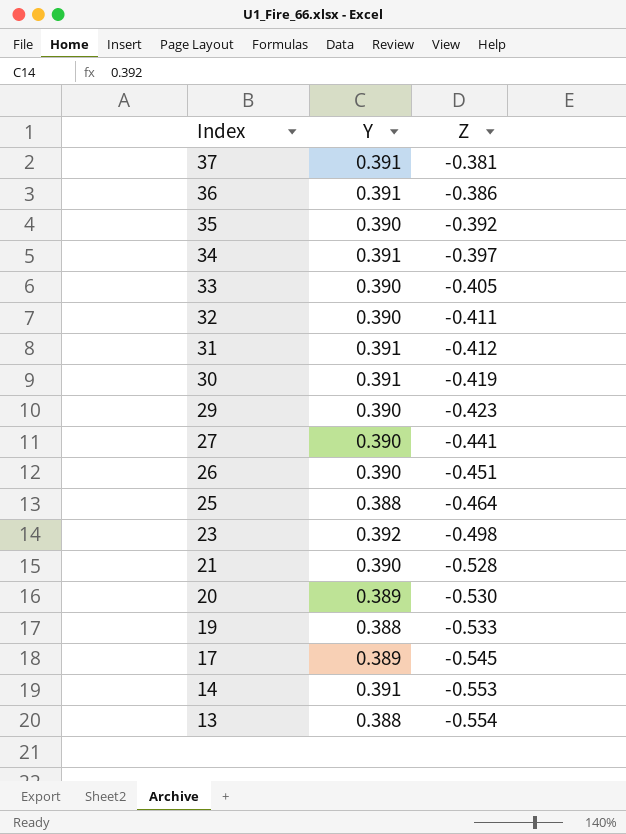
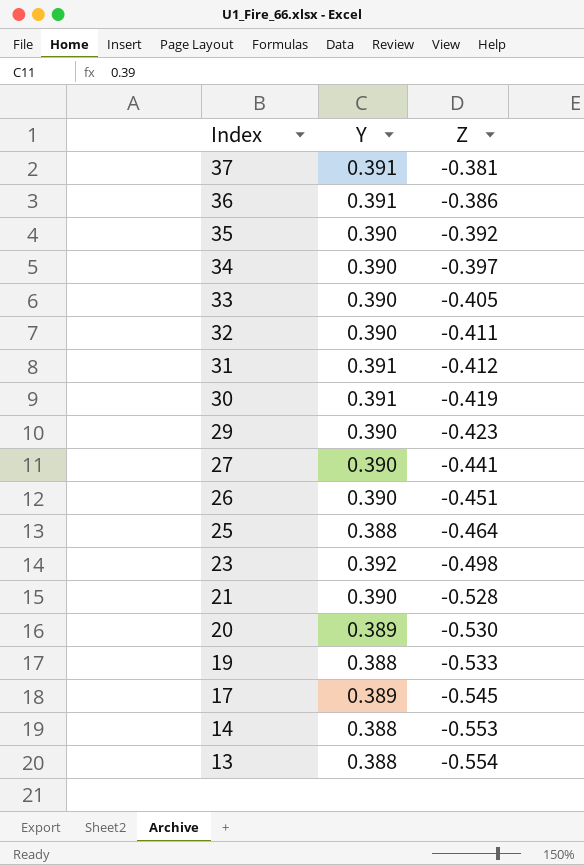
34 | Y: 0.391 -> 0.390
14 | Y: 0.391 -> 0.388

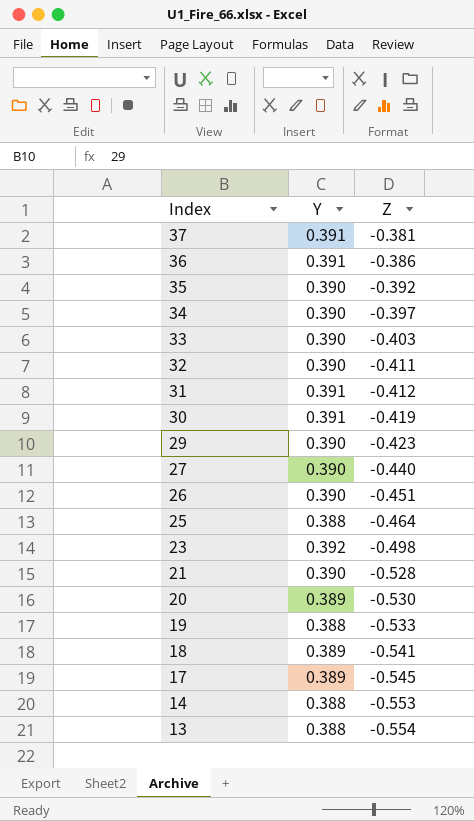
33 | Z: -0.405 -> -0.403
27 | Z: -0.441 -> -0.440
row 18: none -> 0.389 | -0.541

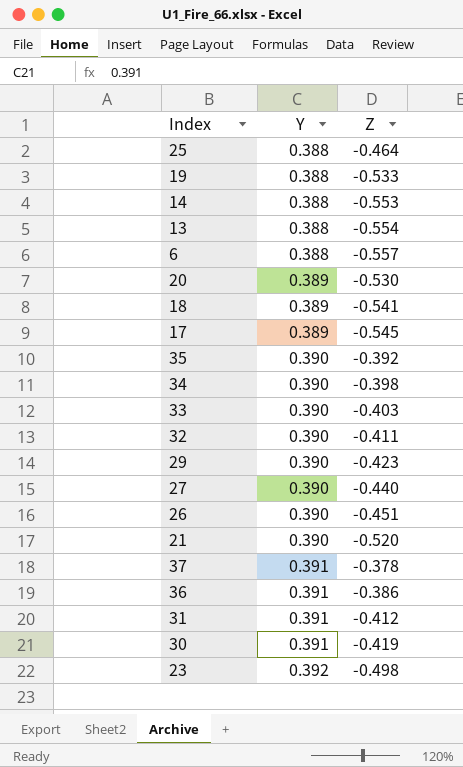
row order: Index descending -> Y ascending
row 6: none -> 0.388 | -0.557
34 | Z: -0.397 -> -0.398
21 | Z: -0.528 -> -0.520
37 | Z: -0.381 -> -0.378

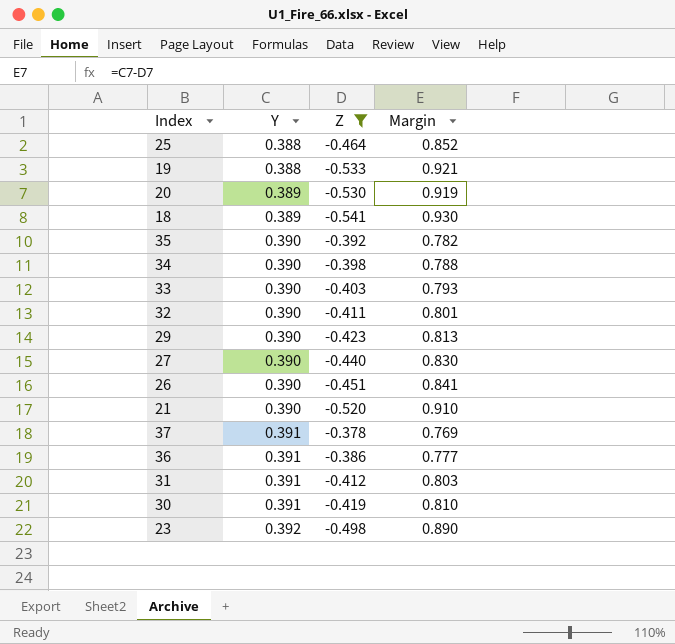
filter: none -> Z >= -0.541
column Margin | formula: none -> [Y] - [Z]

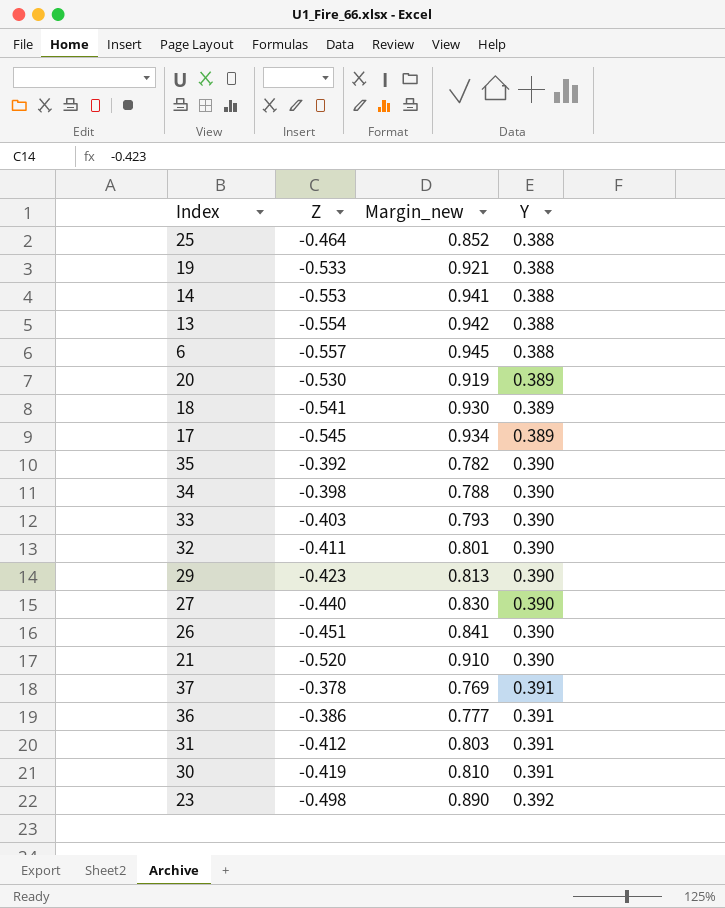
filter: Z >= -0.541 -> none
column name: Margin -> Margin_new
column Y | position: 2 -> 4

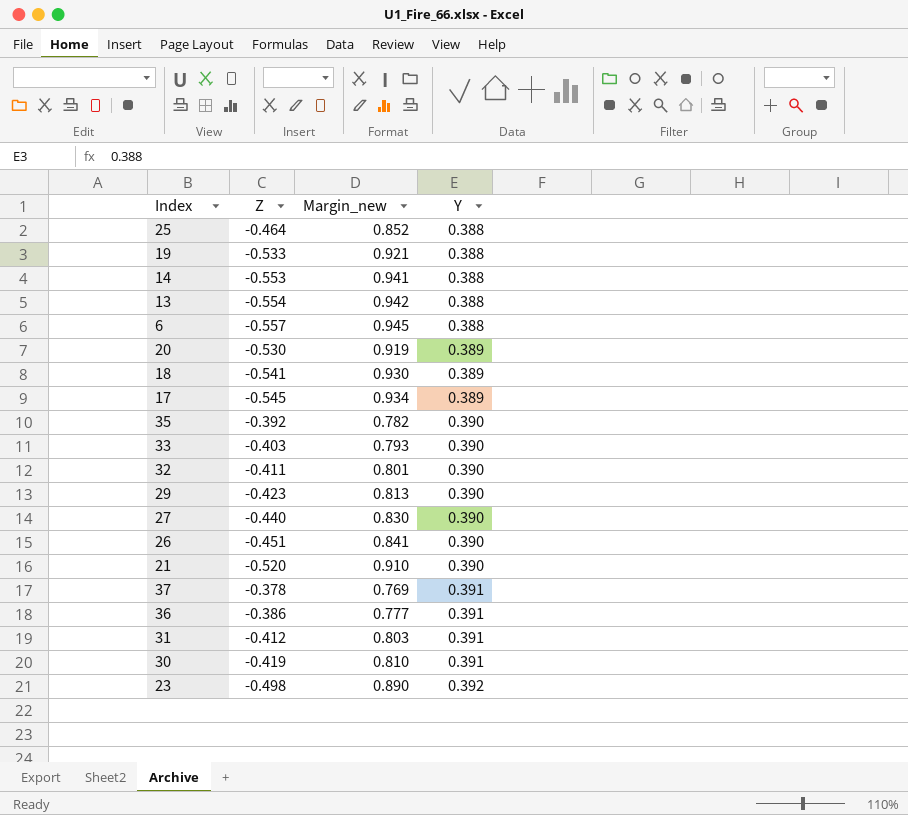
row 34: -0.398 | 0.788 | 0.390 -> none

